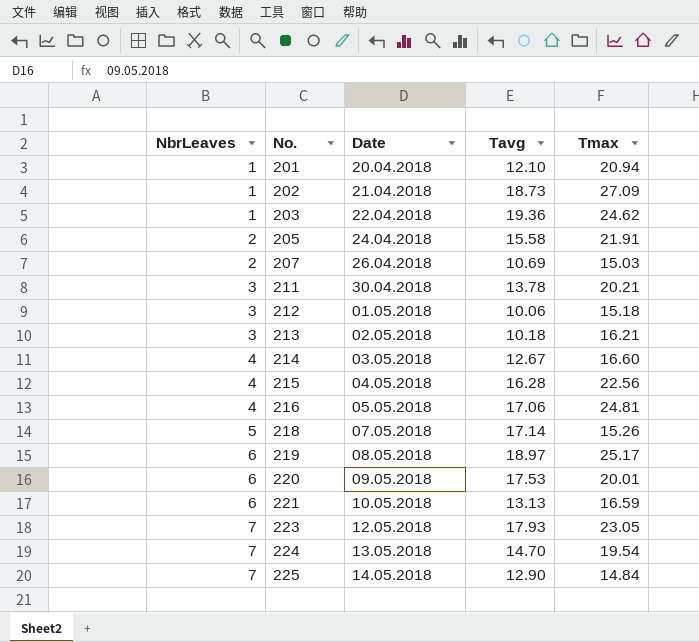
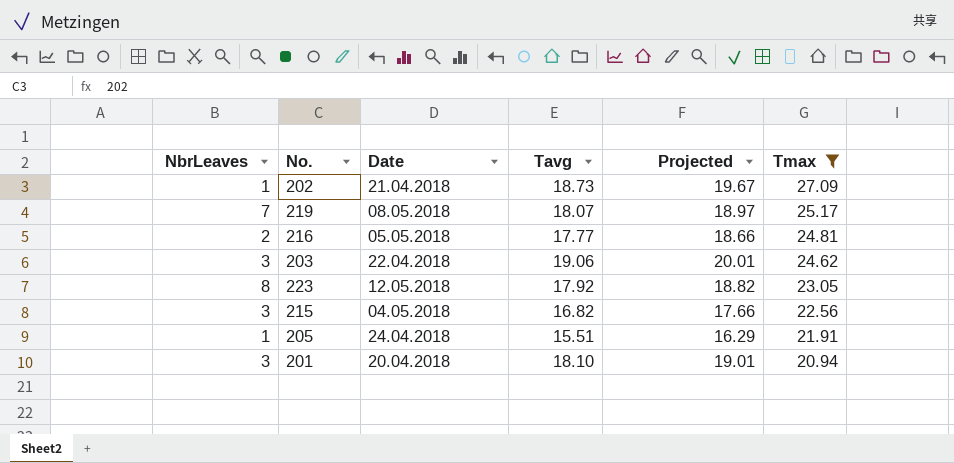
filter: none -> Tmax >= 20.94
row order: NbrLeaves ascending -> Tmax descending
column Projected | formula: none -> [Tavg] * 1.05
219 | NbrLeaves: 6 -> 7
219 | Tavg: 18.97 -> 18.07
216 | NbrLeaves: 4 -> 2
216 | Tavg: 17.06 -> 17.77
203 | NbrLeaves: 1 -> 3
203 | Tavg: 19.36 -> 19.06
223 | NbrLeaves: 7 -> 8
223 | Tavg: 17.93 -> 17.92
215 | NbrLeaves: 4 -> 3
215 | Tavg: 16.28 -> 16.82
205 | NbrLeaves: 2 -> 1
205 | Tavg: 15.58 -> 15.51
201 | NbrLeaves: 1 -> 3
201 | Tavg: 12.10 -> 18.10

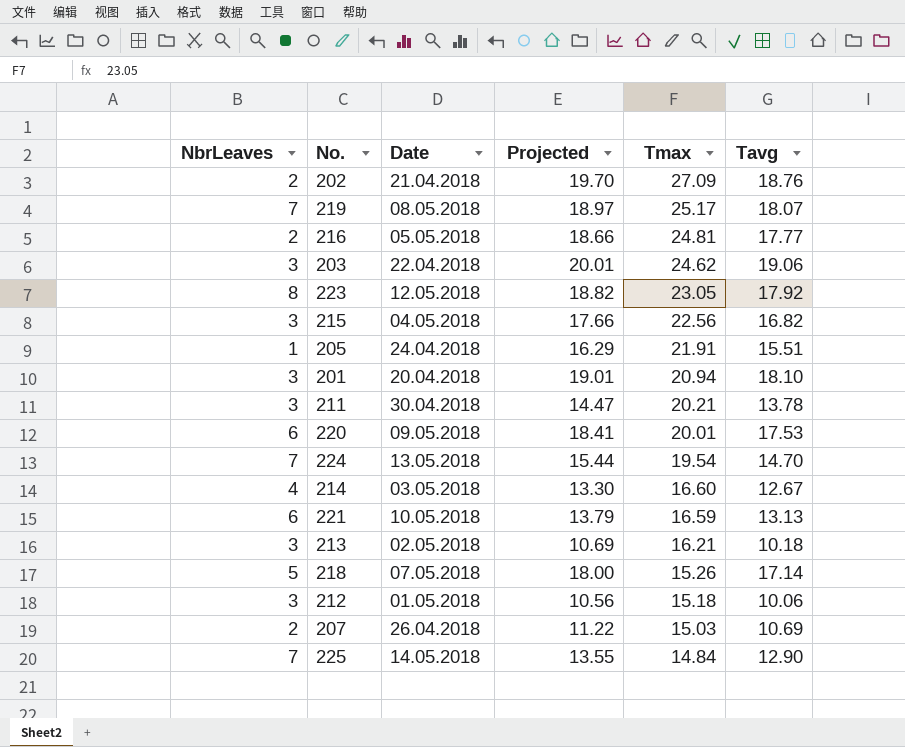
filter: Tmax >= 20.94 -> none
column Tavg | position: 4 -> 6
202 | NbrLeaves: 1 -> 2
202 | Projected: 19.67 -> 19.70
202 | Tavg: 18.73 -> 18.76

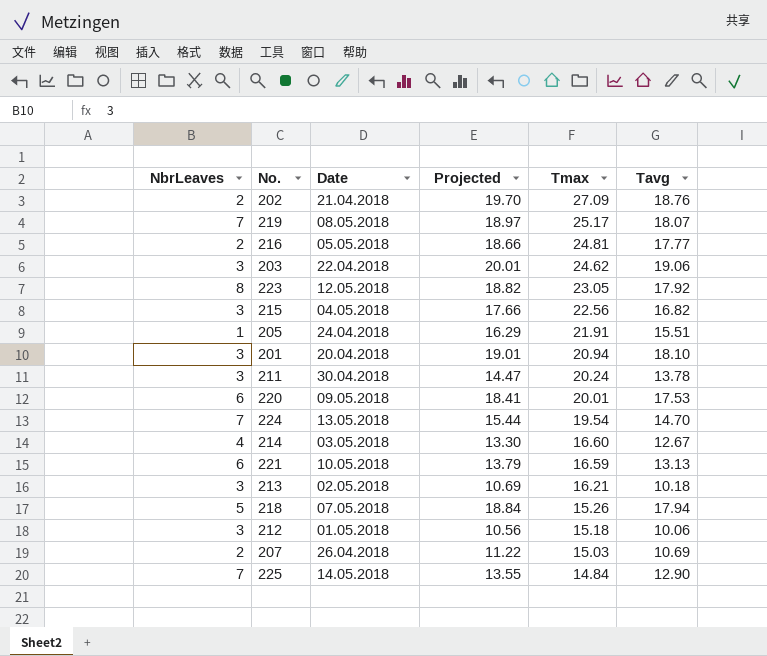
211 | Tmax: 20.21 -> 20.24
218 | Projected: 18.00 -> 18.84
218 | Tavg: 17.14 -> 17.94

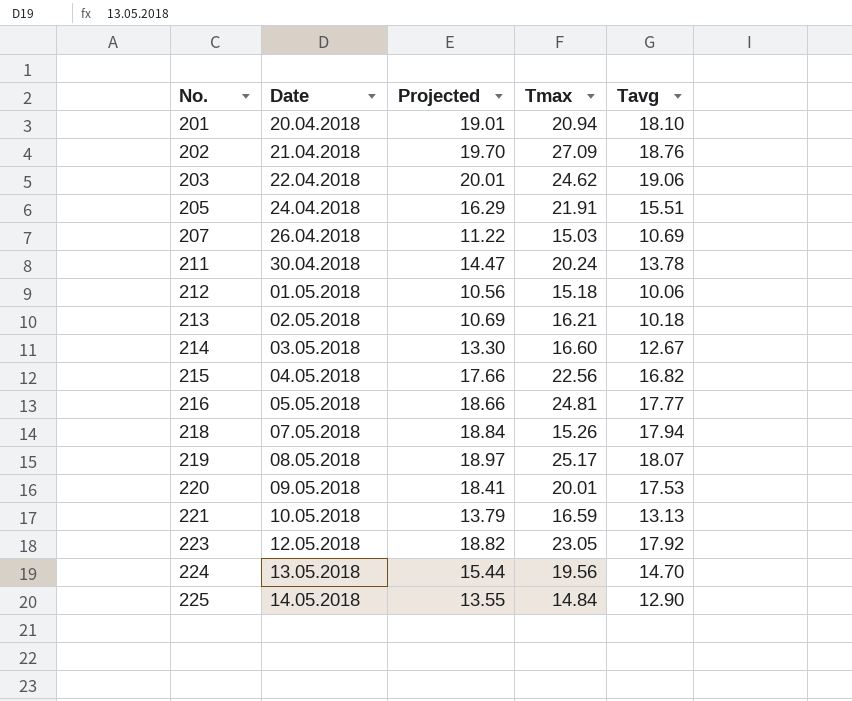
row order: Tmax descending -> No. ascending
column NbrLeaves | position: 1 -> none
224 | Tmax: 19.54 -> 19.56

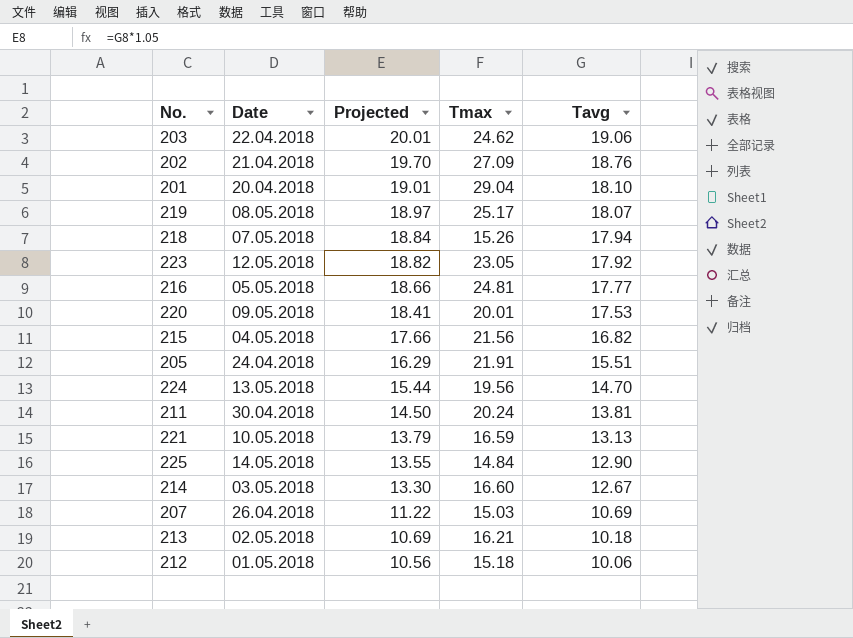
row order: No. ascending -> Projected descending
201 | Tmax: 20.94 -> 29.04
215 | Tmax: 22.56 -> 21.56
211 | Projected: 14.47 -> 14.50
211 | Tavg: 13.78 -> 13.81

